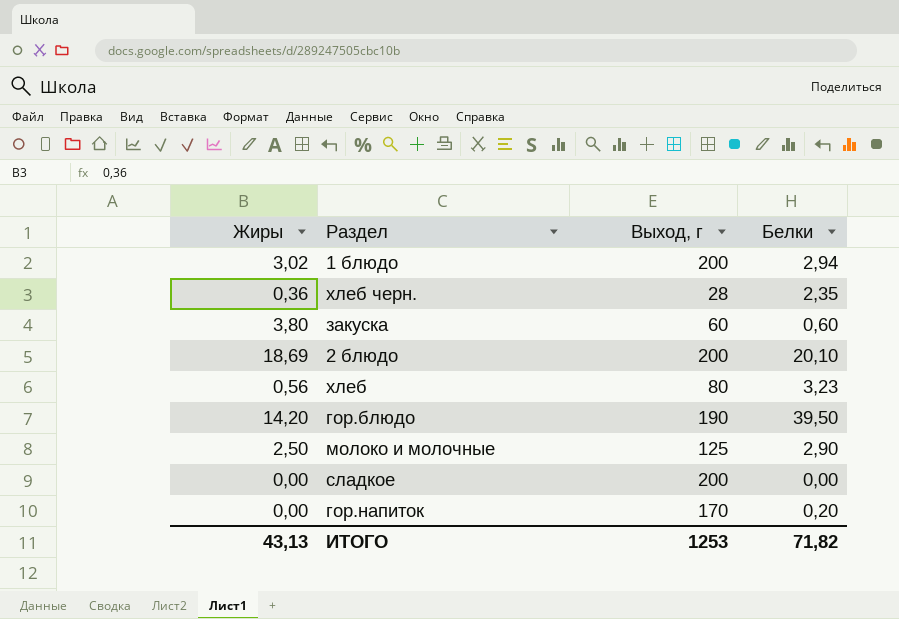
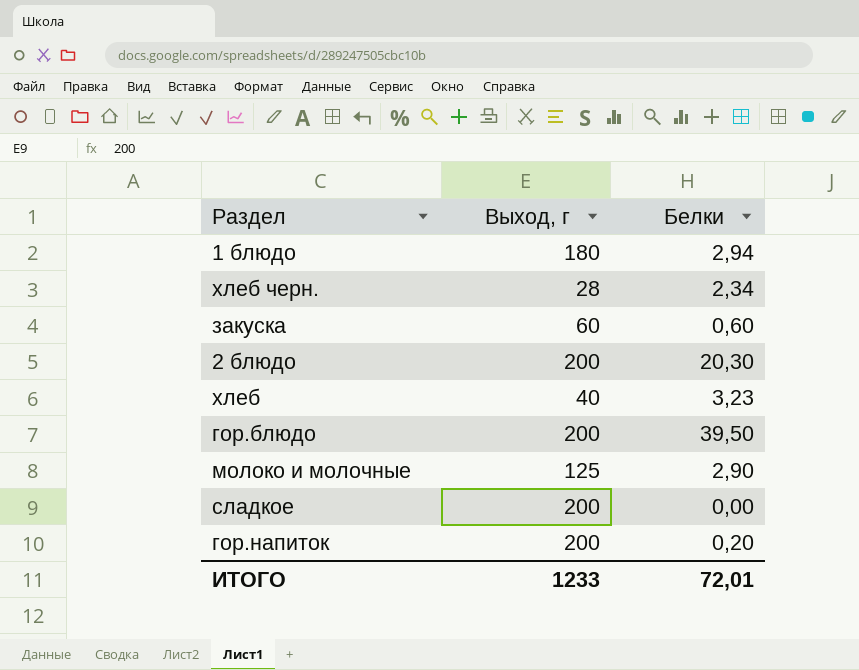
column Жиры | position: 1 -> none
1 блюдо | Выход, г: 200 -> 180
хлеб черн. | Белки: 2,35 -> 2,34
2 блюдо | Белки: 20,10 -> 20,30
хлеб | Выход, г: 80 -> 40
гор.блюдо | Выход, г: 190 -> 200
гор.напиток | Выход, г: 170 -> 200
ИТОГО | Выход, г: 1253 -> 1233
ИТОГО | Белки: 71,82 -> 72,01

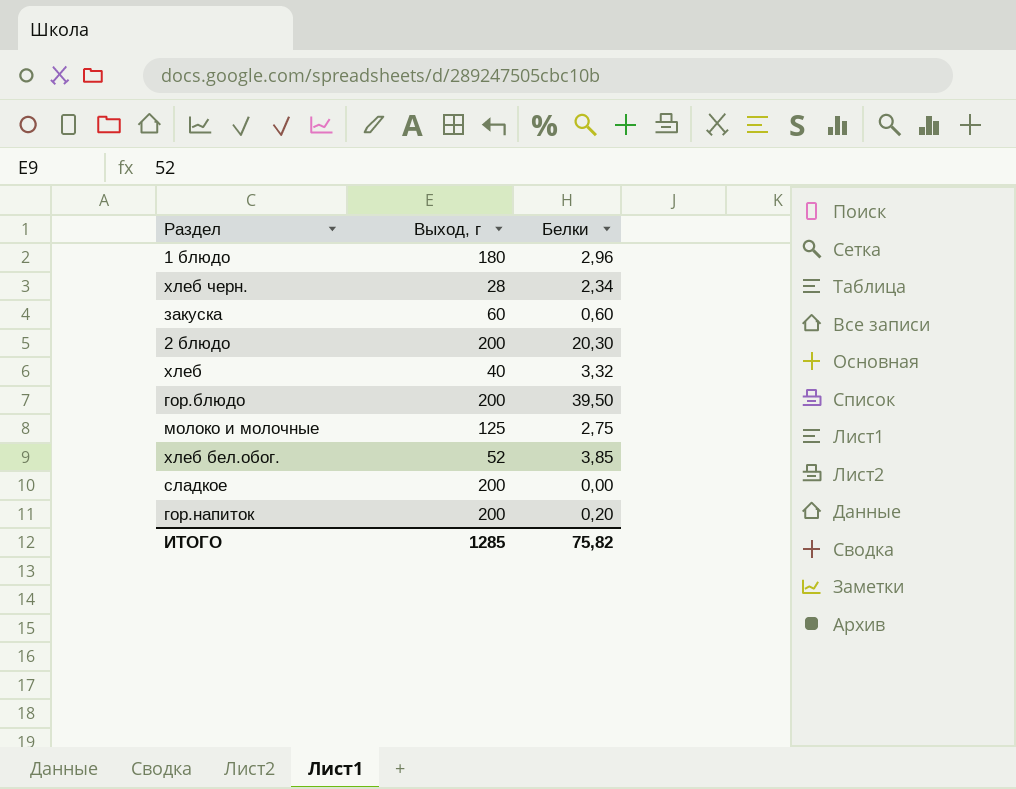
1 блюдо | Белки: 2,94 -> 2,96
хлеб | Белки: 3,23 -> 3,32
молоко и молочные | Белки: 2,90 -> 2,75
row хлеб бел.обог.: none -> 52 | 3,85
ИТОГО | Выход, г: 1233 -> 1285
ИТОГО | Белки: 72,01 -> 75,82

